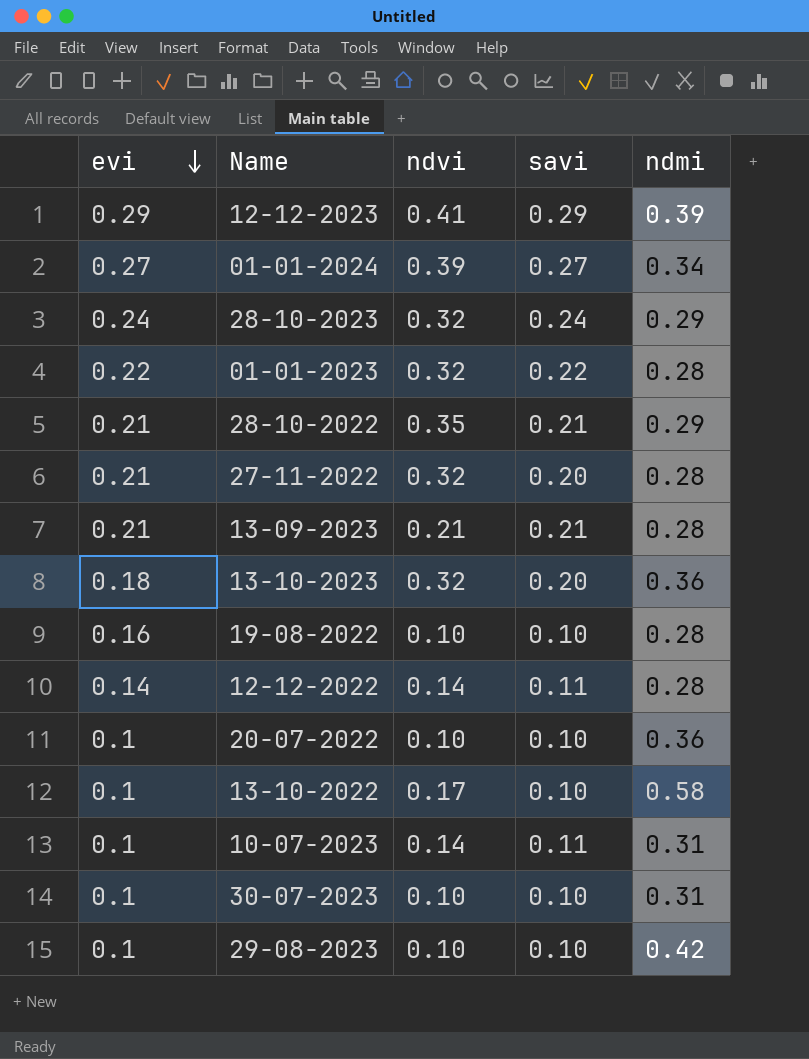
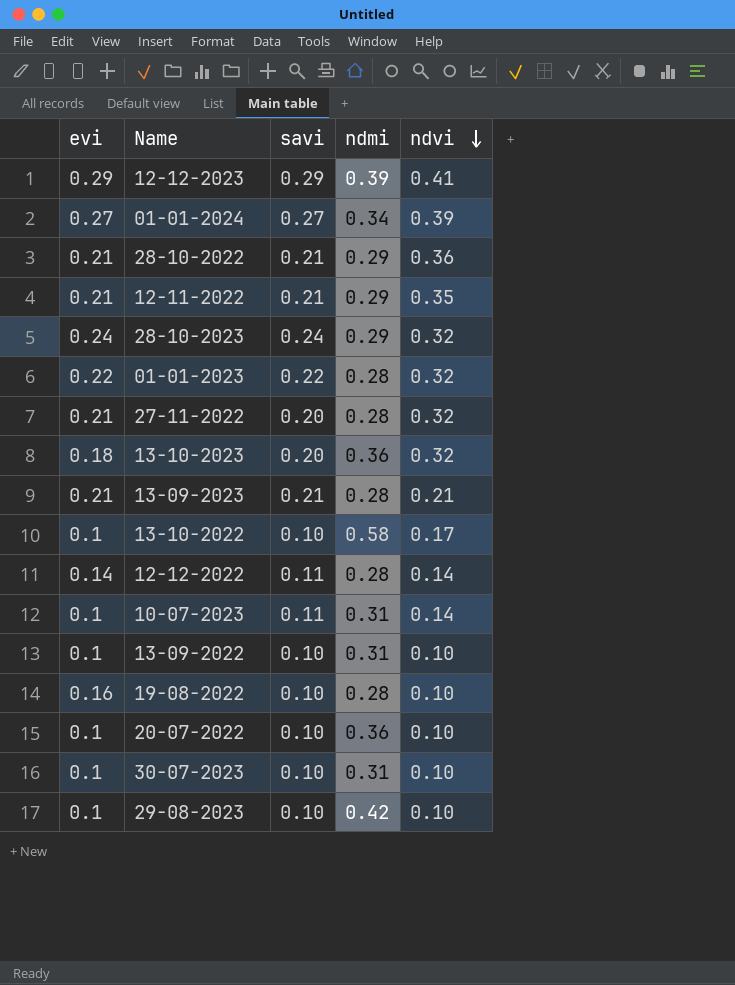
row order: evi descending -> ndvi descending
column ndvi | position: 3 -> 5
28-10-2022 | ndvi: 0.35 -> 0.36
row 12-11-2022: none -> 0.21 | 0.21 | 0.29 | 0.35
row 13-09-2022: none -> 0.1 | 0.10 | 0.31 | 0.10

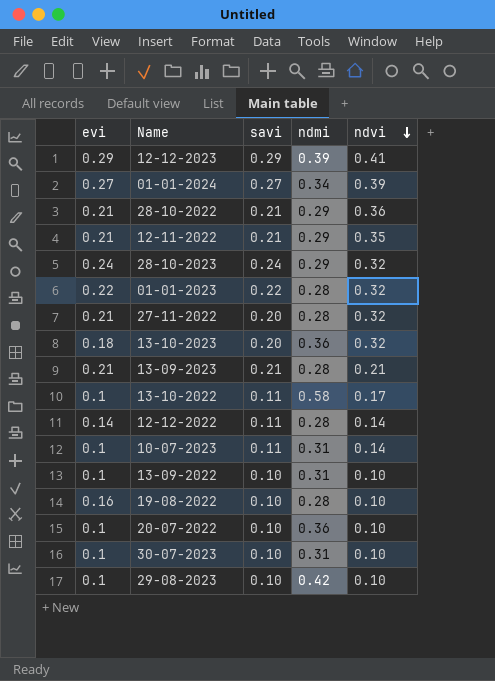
13-10-2022 | savi: 0.10 -> 0.11

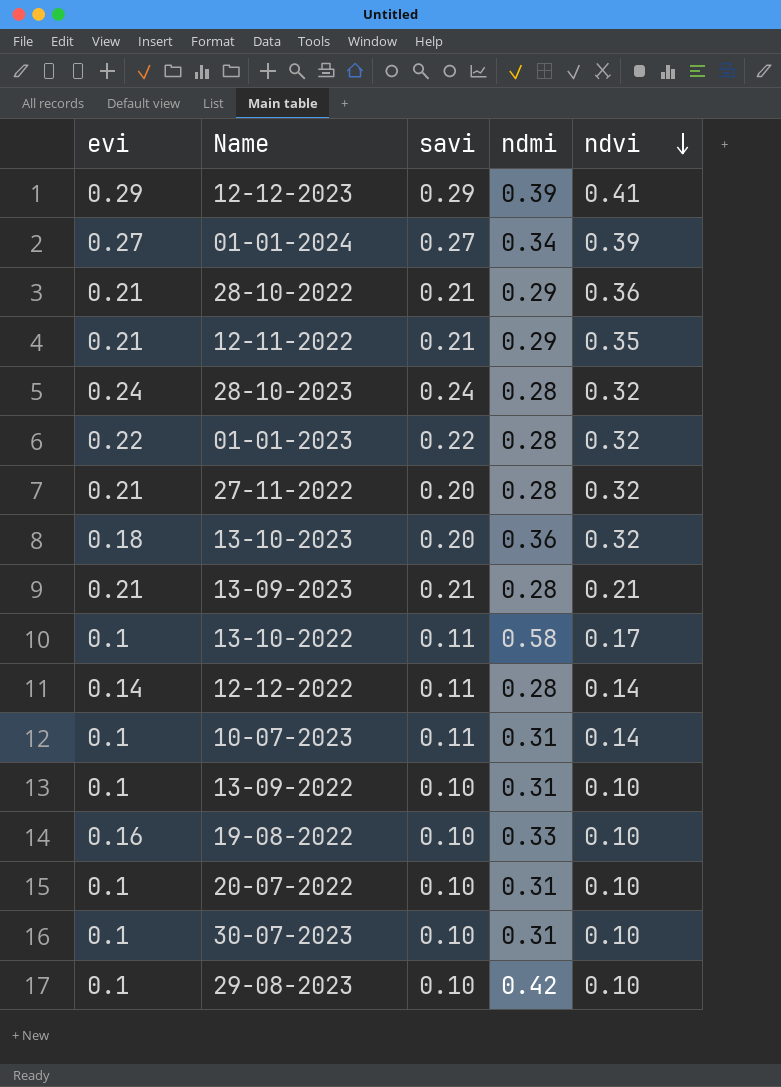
28-10-2023 | ndmi: 0.29 -> 0.28
19-08-2022 | ndmi: 0.28 -> 0.33
20-07-2022 | ndmi: 0.36 -> 0.31

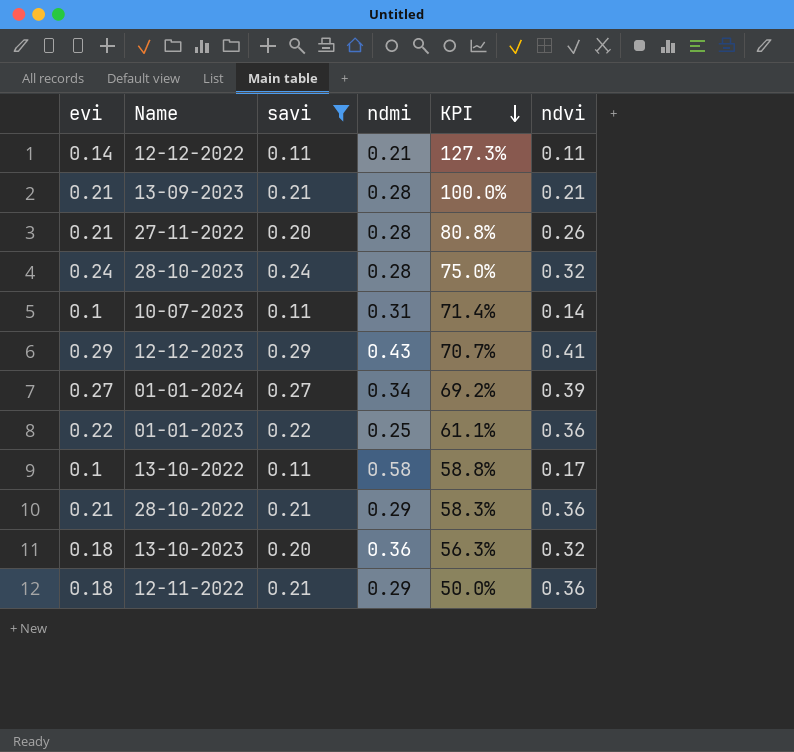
filter: none -> savi != 0.10
row order: ndvi descending -> KPI descending
column KPI | formula: none -> [evi] / [ndvi]
12-12-2022 | ndmi: 0.28 -> 0.21
12-12-2022 | ndvi: 0.14 -> 0.11
27-11-2022 | ndvi: 0.32 -> 0.26
12-12-2023 | ndmi: 0.39 -> 0.43
01-01-2023 | ndmi: 0.28 -> 0.25
01-01-2023 | ndvi: 0.32 -> 0.36
12-11-2022 | evi: 0.21 -> 0.18
12-11-2022 | ndvi: 0.35 -> 0.36

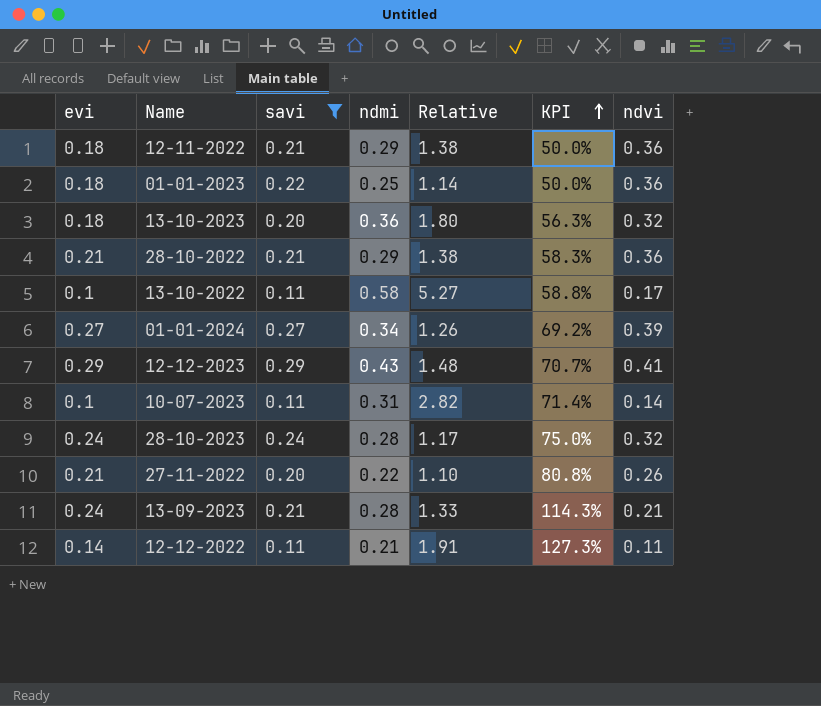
row order: KPI descending -> KPI ascending
column Relative | formula: none -> [ndmi] / [savi]
01-01-2023 | evi: 0.22 -> 0.18
01-01-2023 | KPI: 61.1% -> 50.0%
27-11-2022 | ndmi: 0.28 -> 0.22
13-09-2023 | evi: 0.21 -> 0.24
13-09-2023 | KPI: 100.0% -> 114.3%

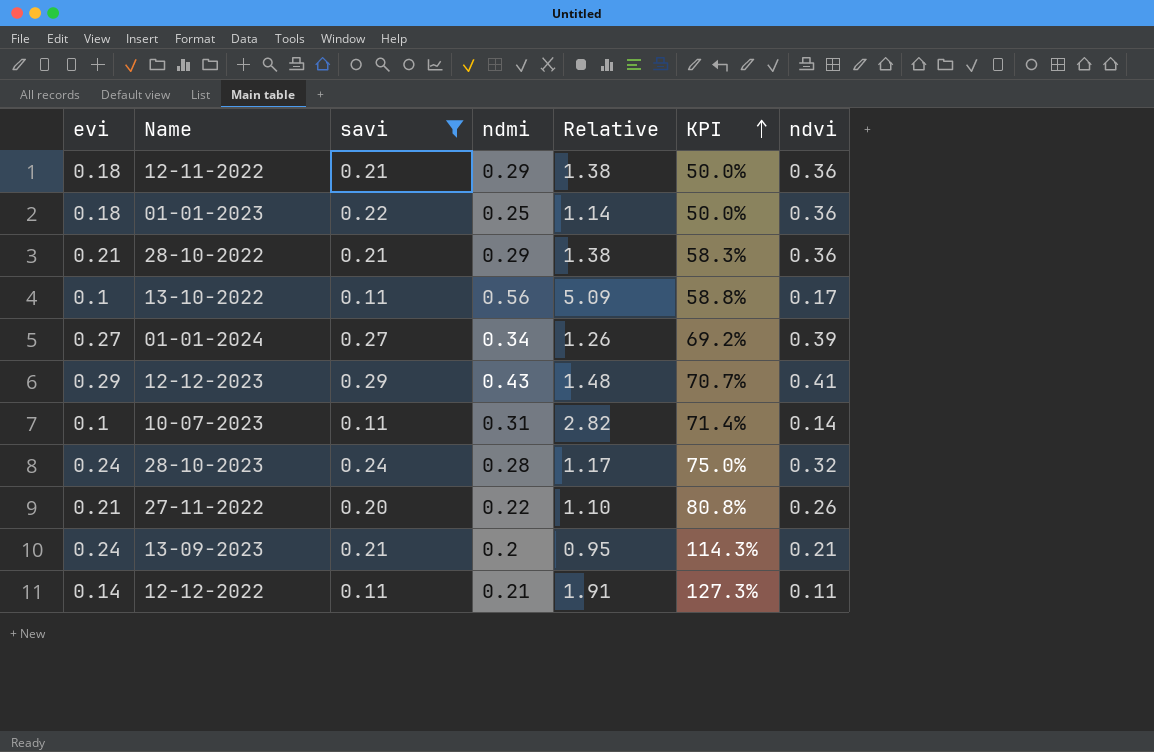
row 13-10-2023: 0.18 | 0.20 | 0.36 | 1.80 | 56.3% | 0.32 -> none
13-10-2022 | ndmi: 0.58 -> 0.56
13-10-2022 | Relative: 5.27 -> 5.09
13-09-2023 | ndmi: 0.28 -> 0.2
13-09-2023 | Relative: 1.33 -> 0.95

